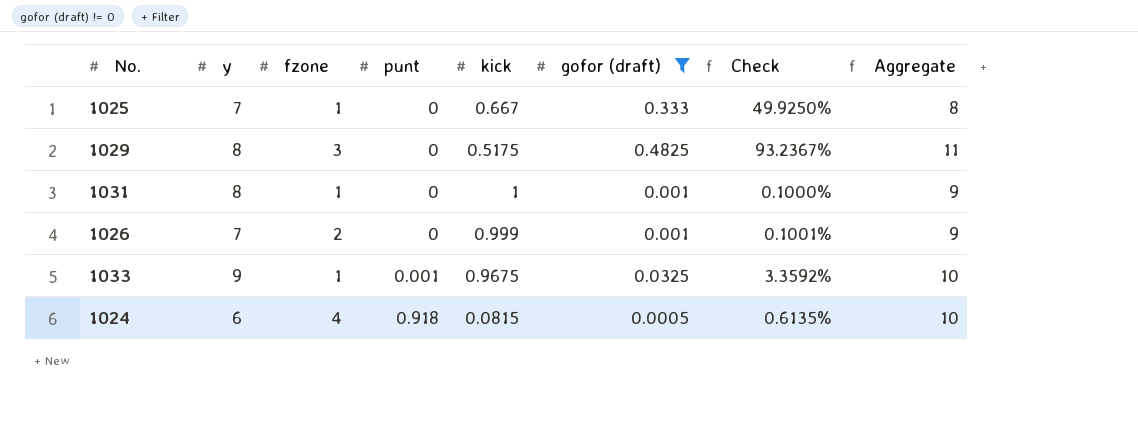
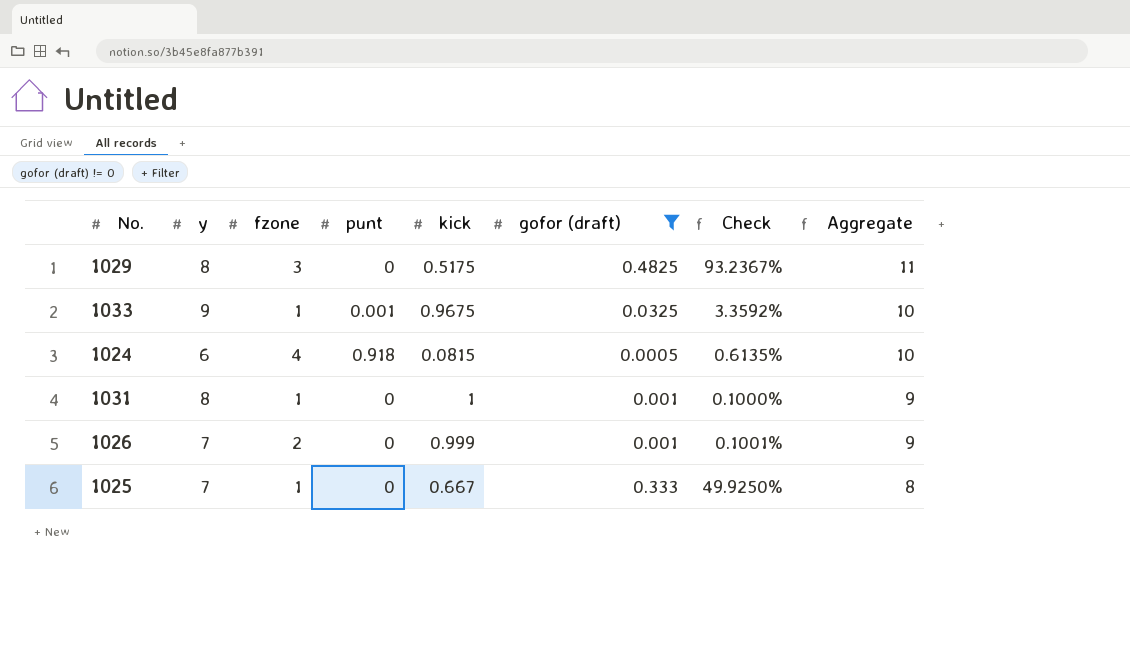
row order: punt ascending -> Aggregate descending

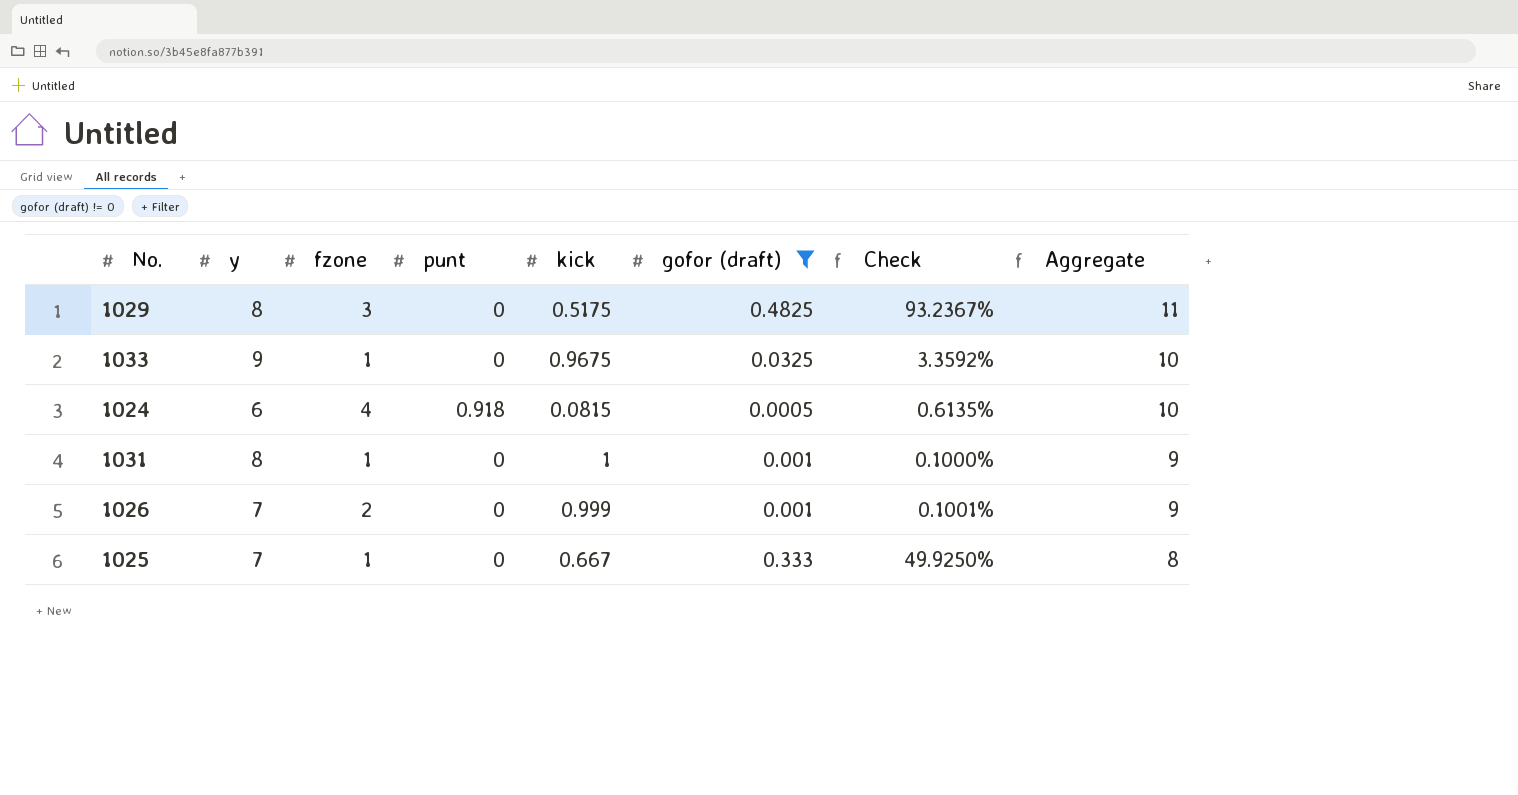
1033 | punt: 0.001 -> 0

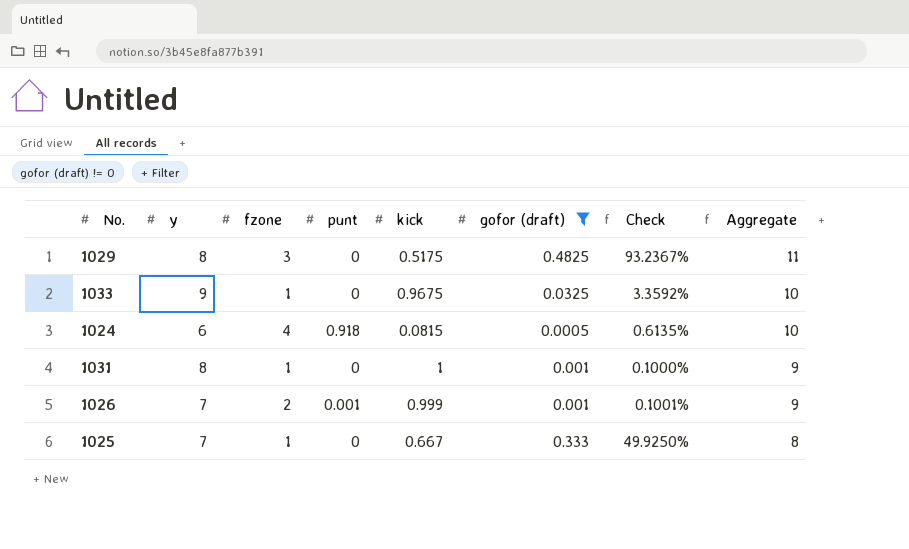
1026 | punt: 0 -> 0.001

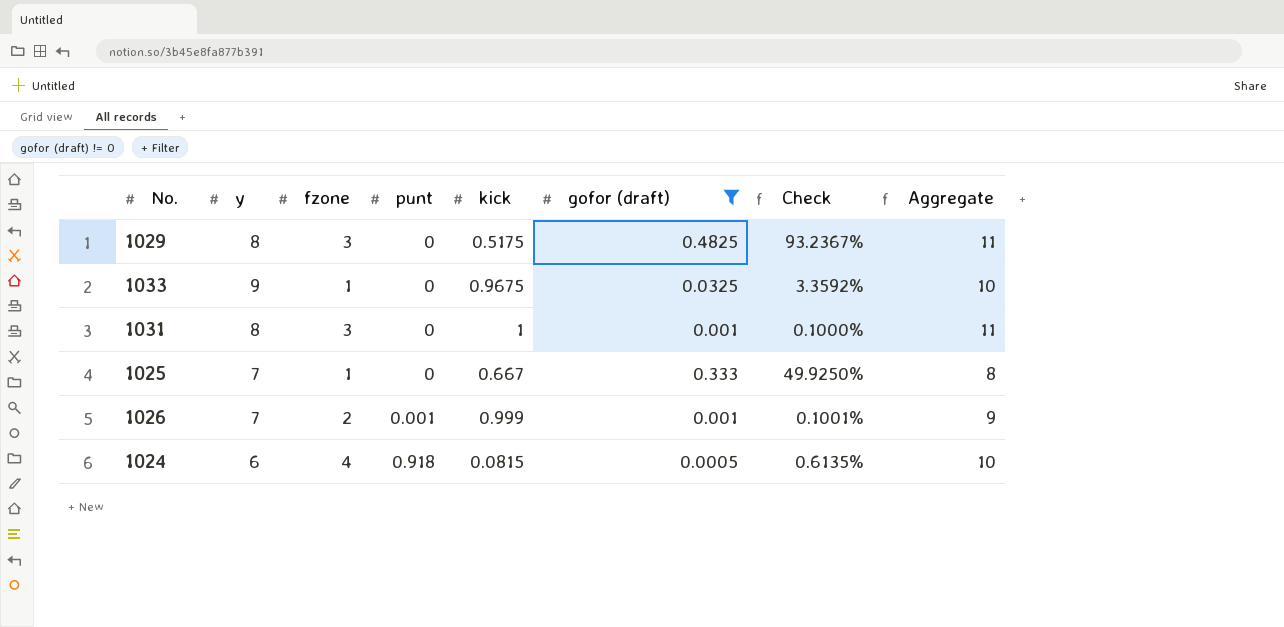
row order: Aggregate descending -> punt ascending
1031 | fzone: 1 -> 3
1031 | Aggregate: 9 -> 11

